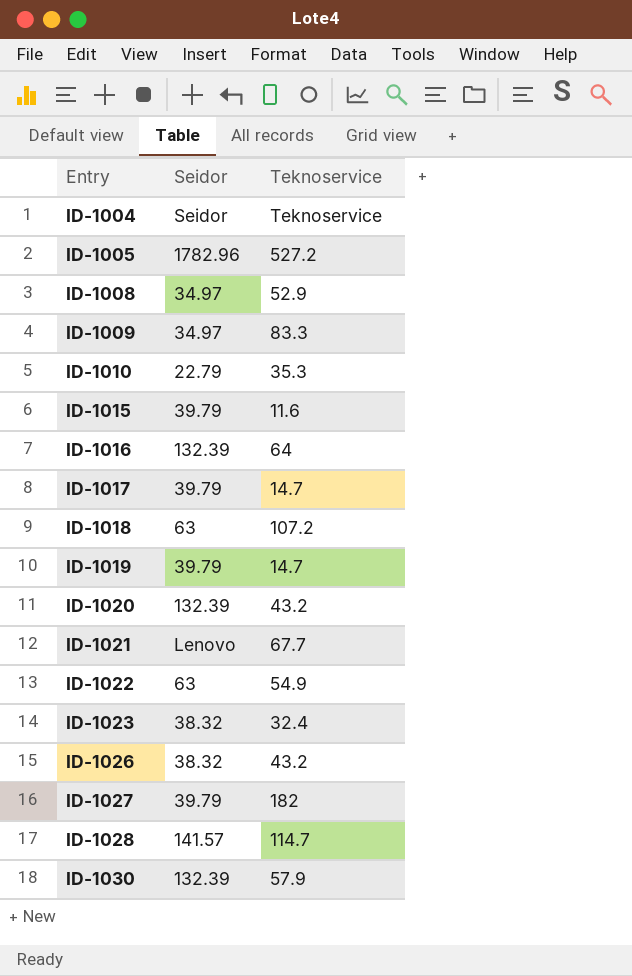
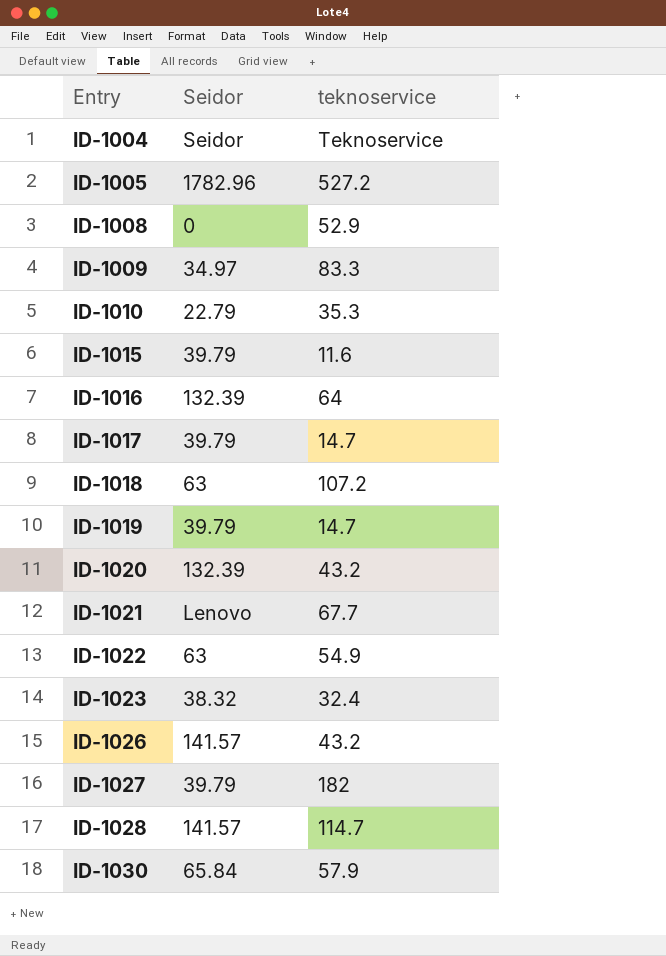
column name: Teknoservice -> teknoservice
ID-1008 | Seidor: 34.97 -> 0
ID-1026 | Seidor: 38.32 -> 141.57
ID-1030 | Seidor: 132.39 -> 65.84

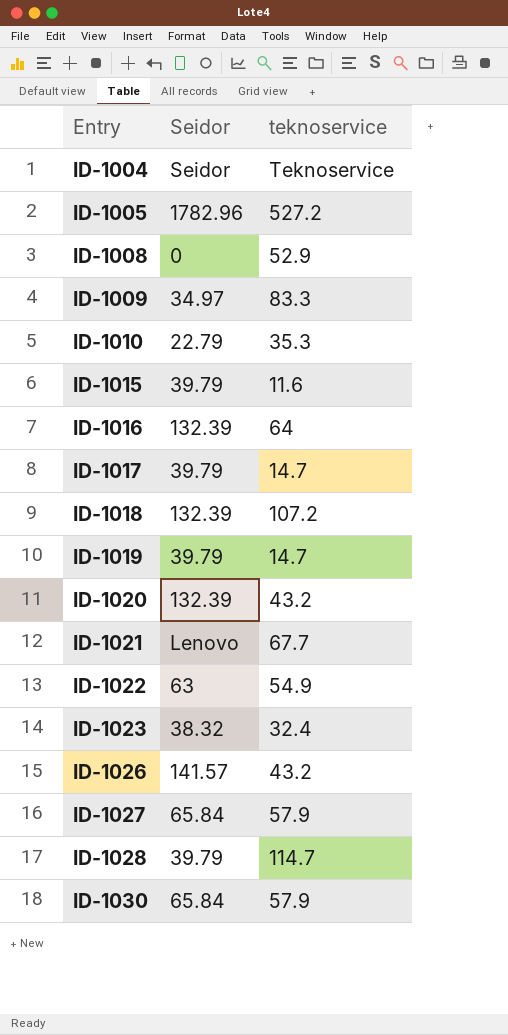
ID-1018 | Seidor: 63 -> 132.39
ID-1027 | Seidor: 39.79 -> 65.84
ID-1027 | teknoservice: 182 -> 57.9
ID-1028 | Seidor: 141.57 -> 39.79

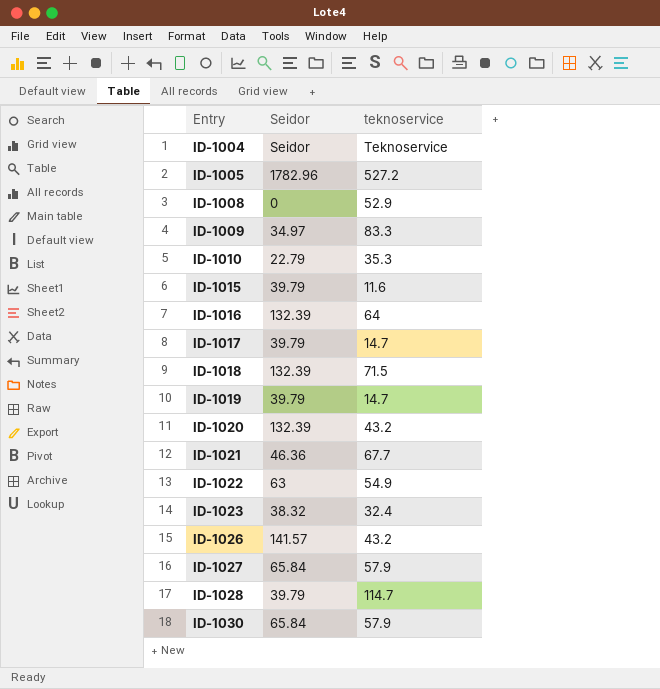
ID-1018 | teknoservice: 107.2 -> 71.5
ID-1021 | Seidor: Lenovo -> 46.36

